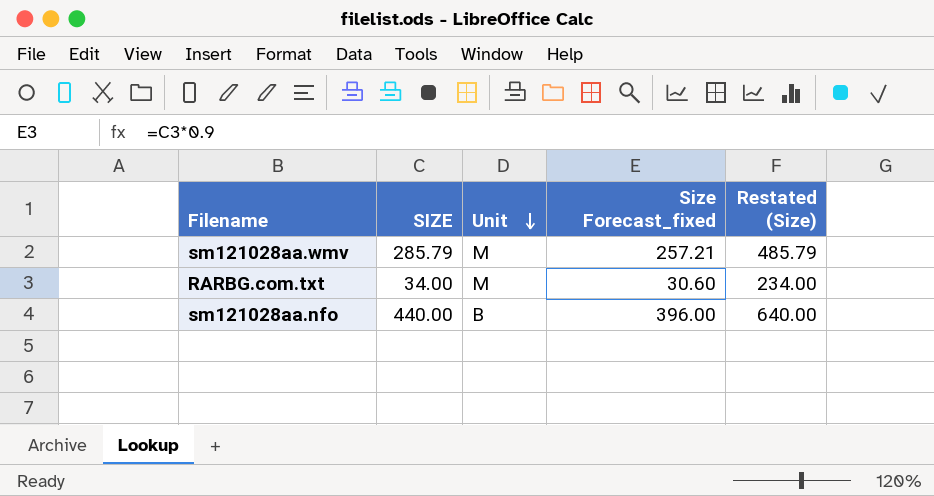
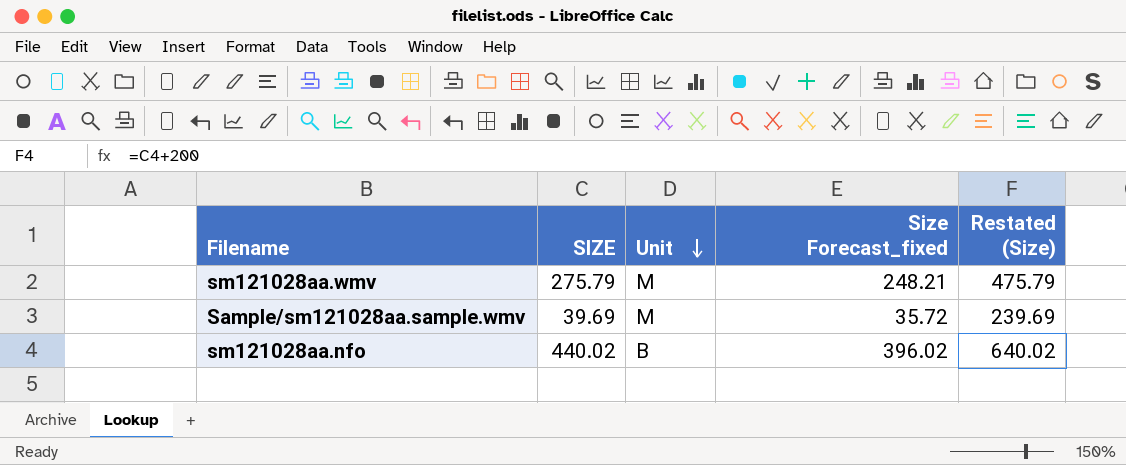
row RARBG.com.txt: 34.00 | M | 30.60 | 234.00 -> none
sm121028aa.wmv | SIZE: 285.79 -> 275.79
sm121028aa.wmv | Size Forecast_fixed: 257.21 -> 248.21
sm121028aa.wmv | Restated (Size): 485.79 -> 475.79
row Sample/sm121028aa.sample.wmv: none -> 39.69 | M | 35.72 | 239.69
sm121028aa.nfo | SIZE: 440.00 -> 440.02
sm121028aa.nfo | Size Forecast_fixed: 396.00 -> 396.02
sm121028aa.nfo | Restated (Size): 640.00 -> 640.02

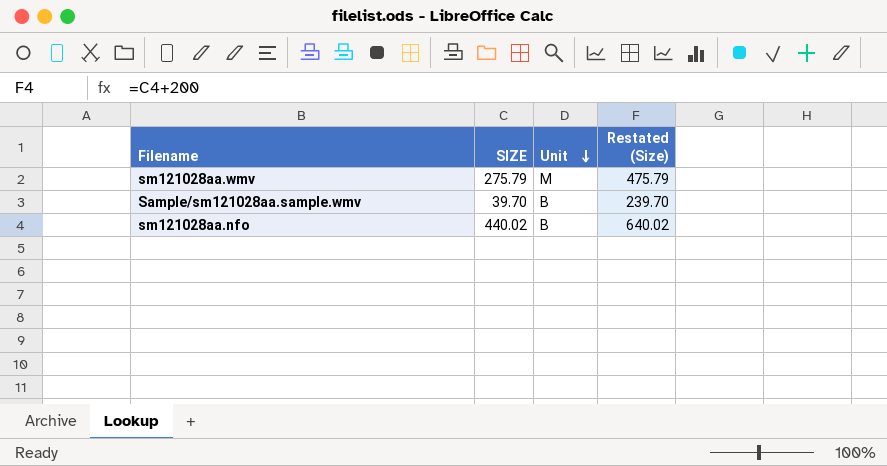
column Size Forecast_fixed | formula: [SIZE] * 0.9 -> none
Sample/sm121028aa.sample.wmv | SIZE: 39.69 -> 39.70
Sample/sm121028aa.sample.wmv | Unit: M -> B
Sample/sm121028aa.sample.wmv | Restated (Size): 239.69 -> 239.70

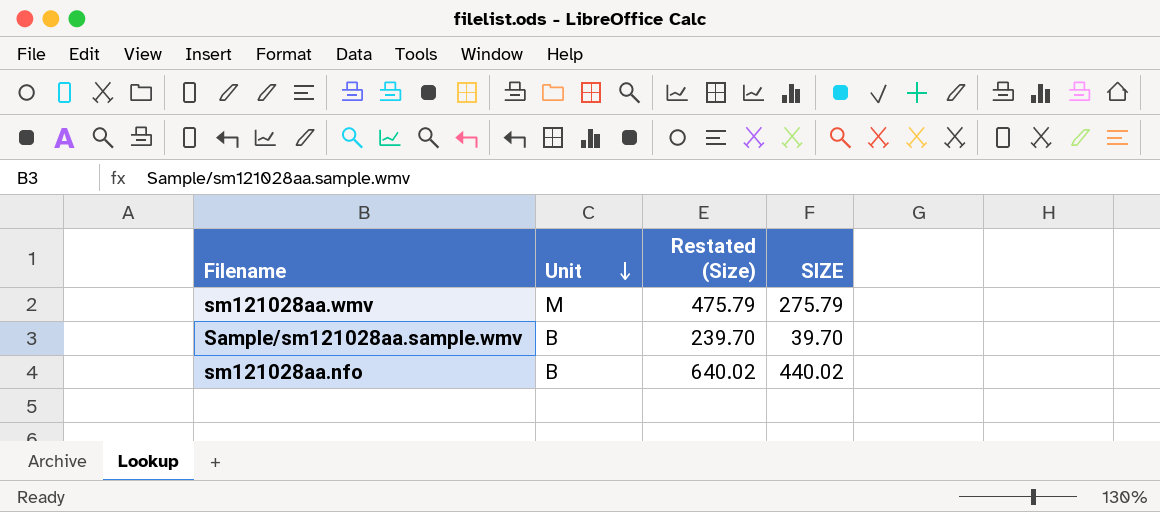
column SIZE | position: 2 -> 4

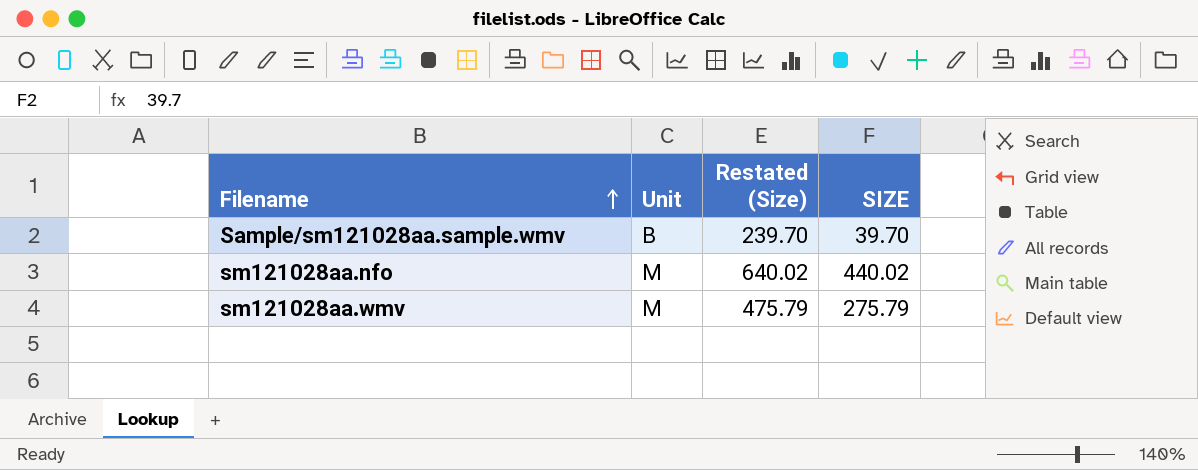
row order: Unit descending -> Filename ascending
sm121028aa.nfo | Unit: B -> M

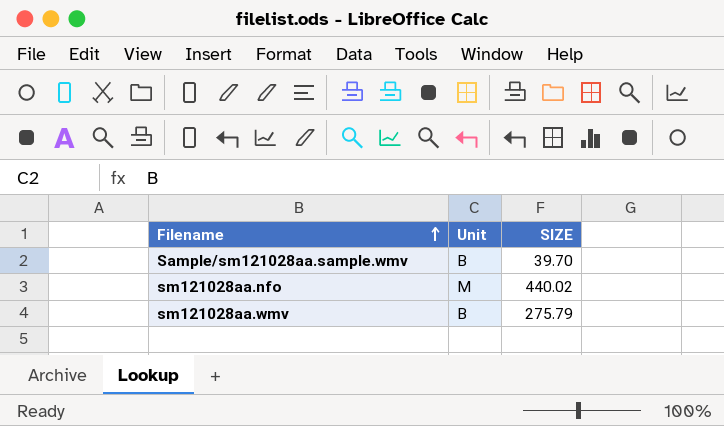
column Restated (Size) | formula: [SIZE] + 200 -> none
sm121028aa.wmv | Unit: M -> B

